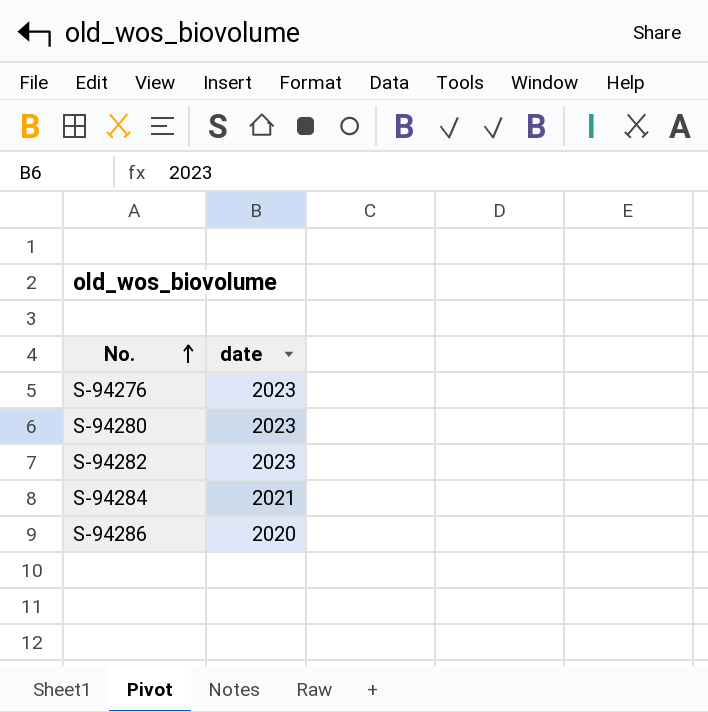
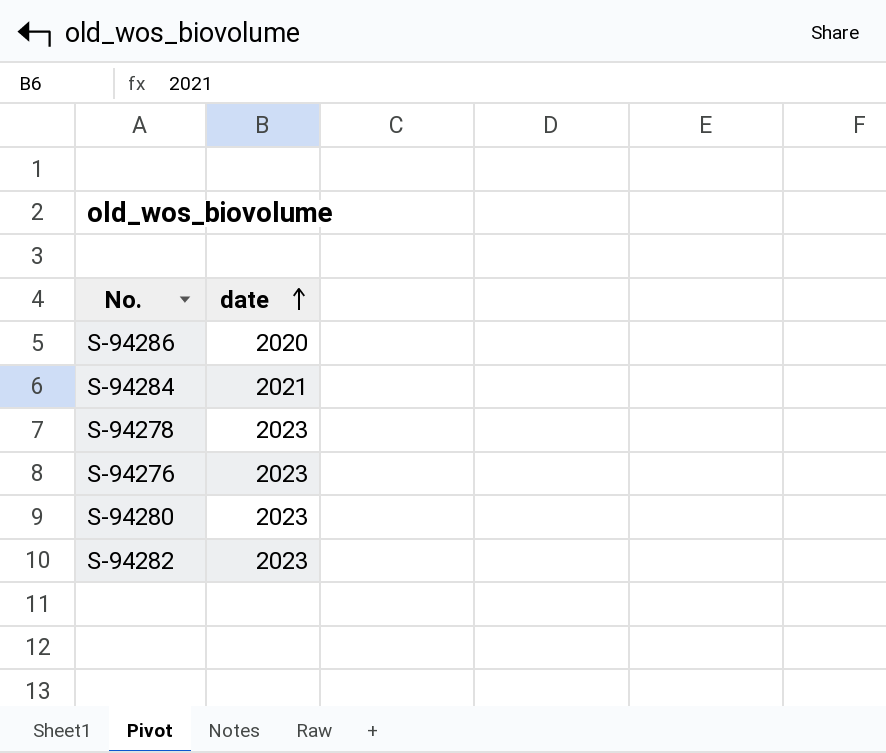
row order: No. ascending -> date ascending
row S-94278: none -> 2023

